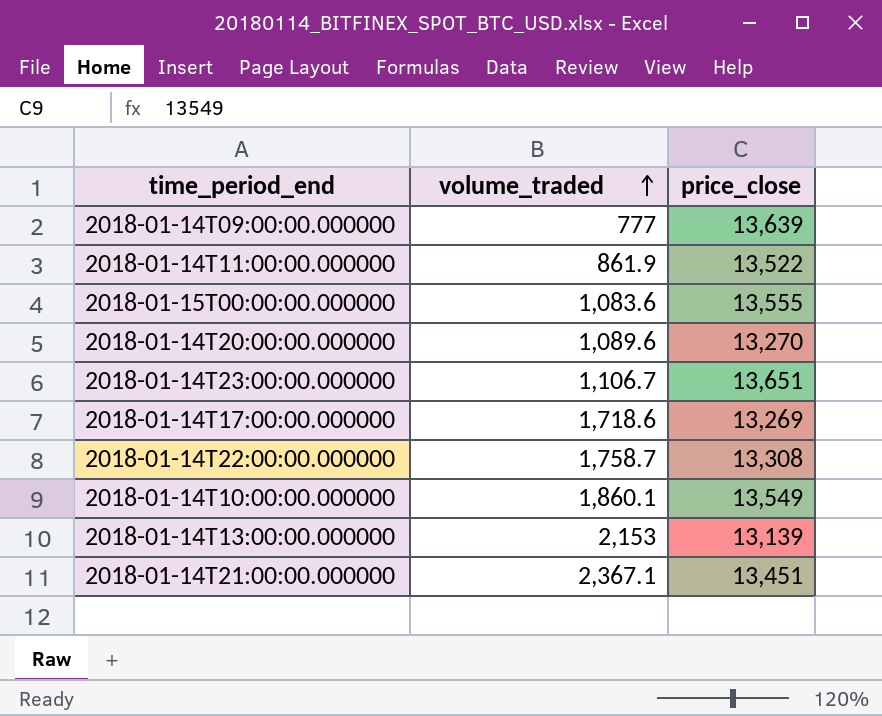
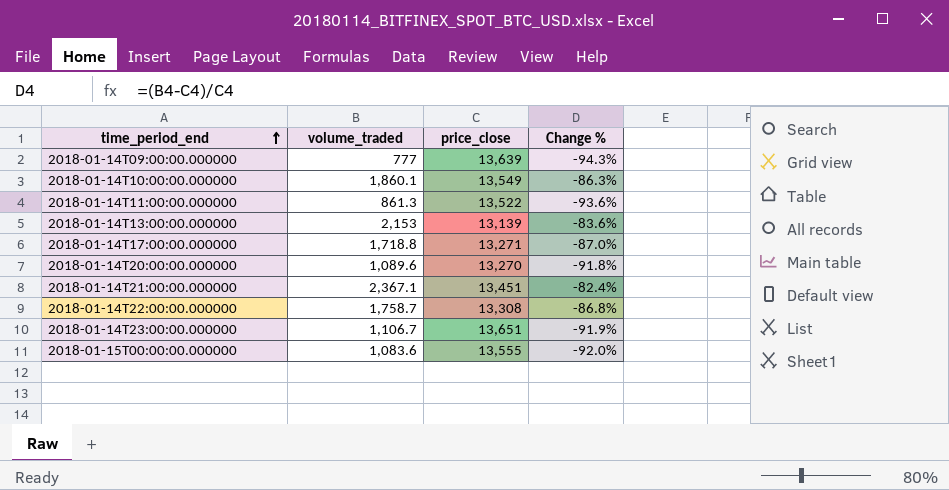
row order: volume_traded ascending -> time_period_end ascending
column Change % | formula: none -> ([volume_traded] - [price_close]) / [price_close]
2018-01-14T11:00:00.000000 | volume_traded: 861.9 -> 861.3
2018-01-14T17:00:00.000000 | volume_traded: 1,718.6 -> 1,718.8
2018-01-14T17:00:00.000000 | price_close: 13,269 -> 13,271

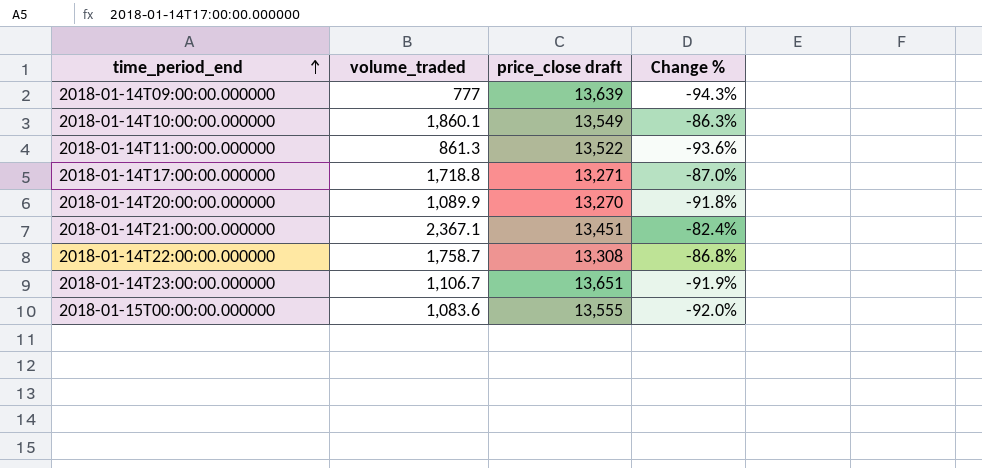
column name: price_close -> price_close draft
row 2018-01-14T13:00:00.000000: 2,153 | 13,139 | -83.6% -> none
2018-01-14T20:00:00.000000 | volume_traded: 1,089.6 -> 1,089.9

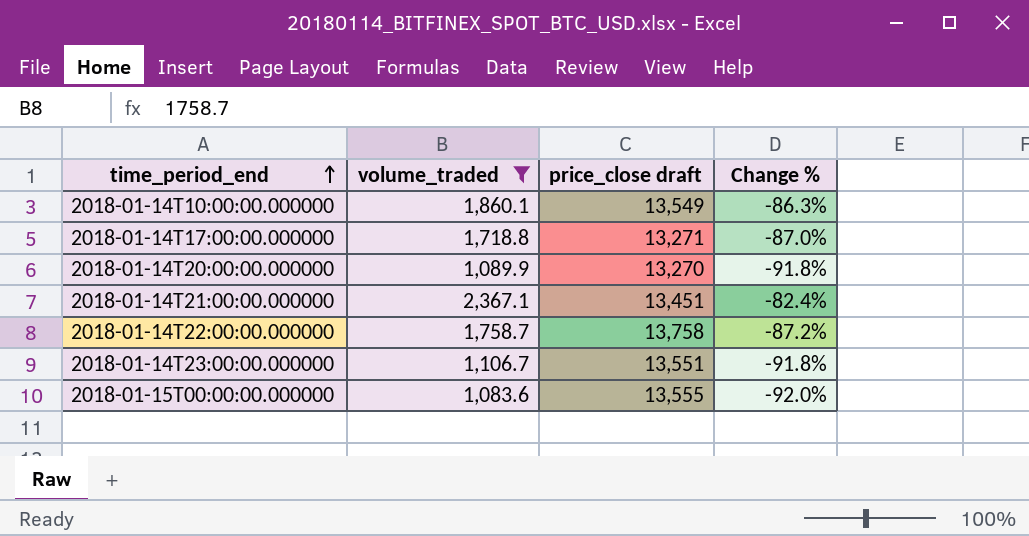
filter: none -> volume_traded >= 1,083.6
2018-01-14T22:00:00.000000 | price_close draft: 13,308 -> 13,758
2018-01-14T22:00:00.000000 | Change %: -86.8% -> -87.2%
2018-01-14T23:00:00.000000 | price_close draft: 13,651 -> 13,551
2018-01-14T23:00:00.000000 | Change %: -91.9% -> -91.8%

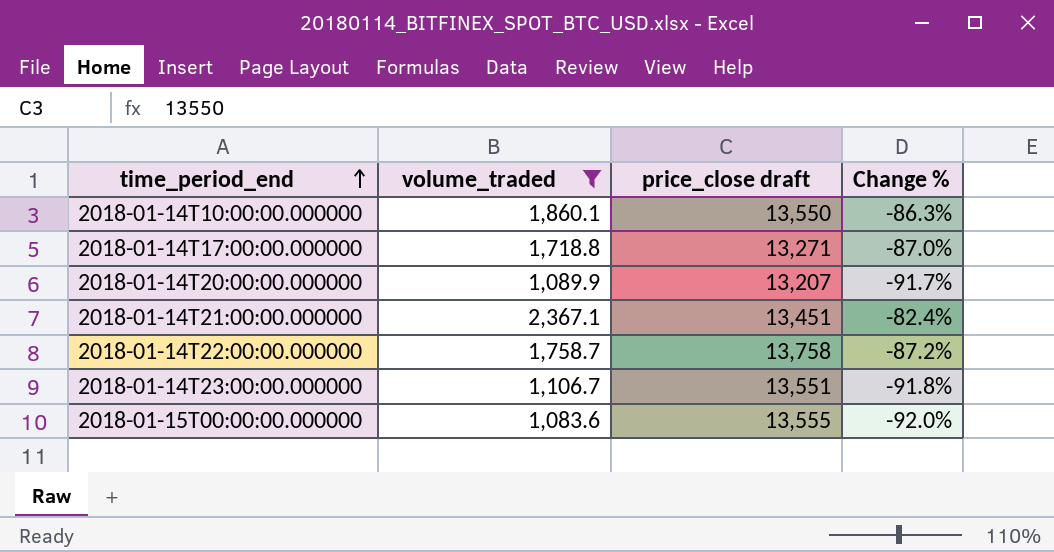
2018-01-14T10:00:00.000000 | price_close draft: 13,549 -> 13,550
2018-01-14T20:00:00.000000 | price_close draft: 13,270 -> 13,207
2018-01-14T20:00:00.000000 | Change %: -91.8% -> -91.7%

